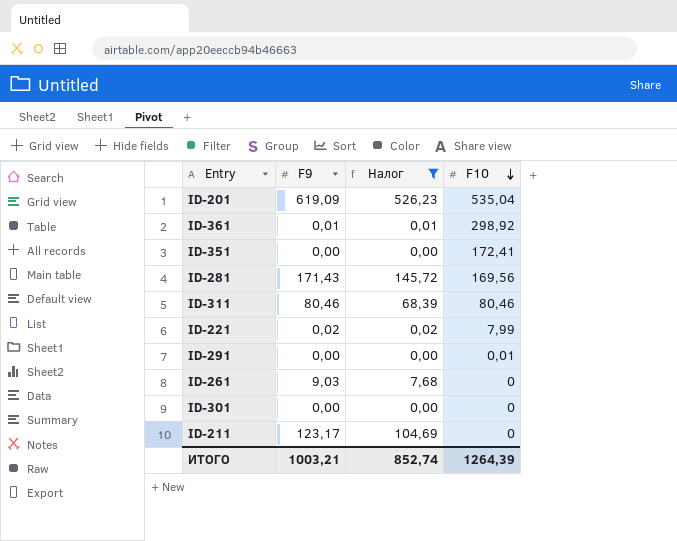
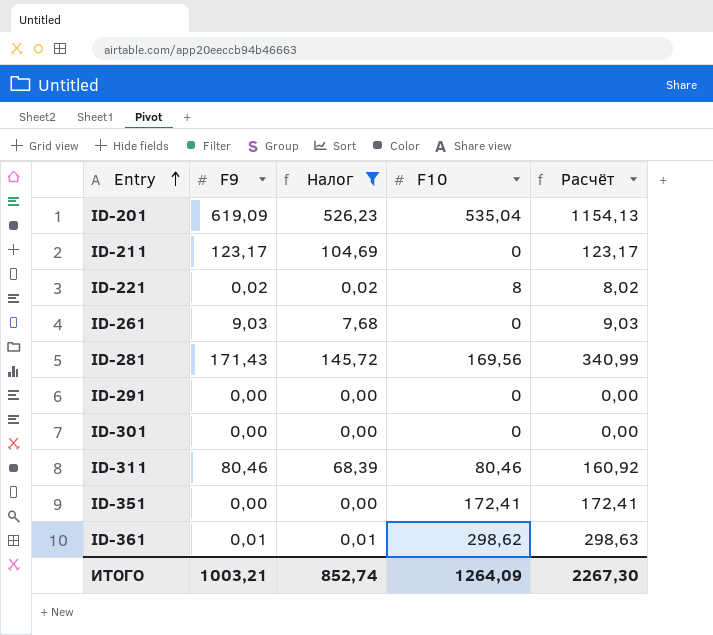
row order: F10 descending -> Entry ascending
column Расчёт | formula: none -> [F9] + [F10]
ID-221 | F10: 7,99 -> 8
ID-291 | F10: 0,01 -> 0
ID-361 | F10: 298,92 -> 298,62
ИТОГО | F10: 1264,39 -> 1264,09

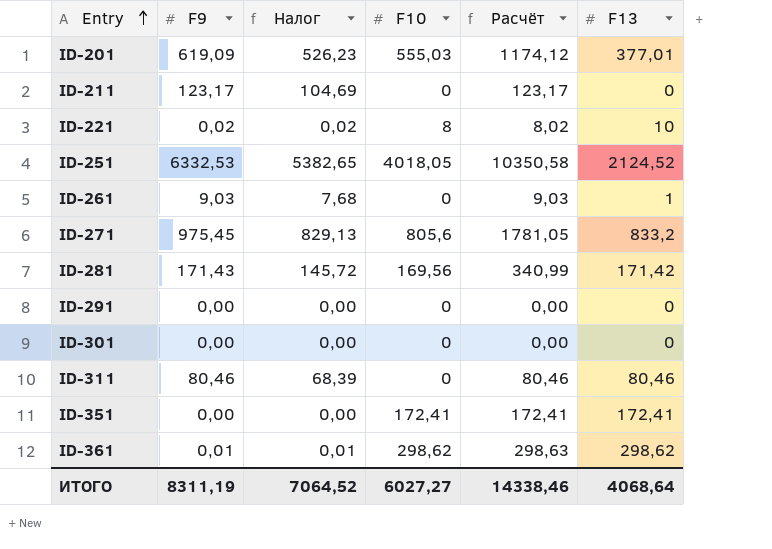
filter: Налог <= 526,23 -> none
column F13 | position: none -> 6
ID-201 | F10: 535,04 -> 555,03
ID-201 | Расчёт: 1154,13 -> 1174,12
ID-311 | F10: 80,46 -> 0
ID-311 | Расчёт: 160,92 -> 80,46
ИТОГО | F9: 1003,21 -> 8311,19
ИТОГО | Налог: 852,74 -> 7064,52
ИТОГО | F10: 1264,09 -> 6027,27
ИТОГО | Расчёт: 2267,30 -> 14338,46

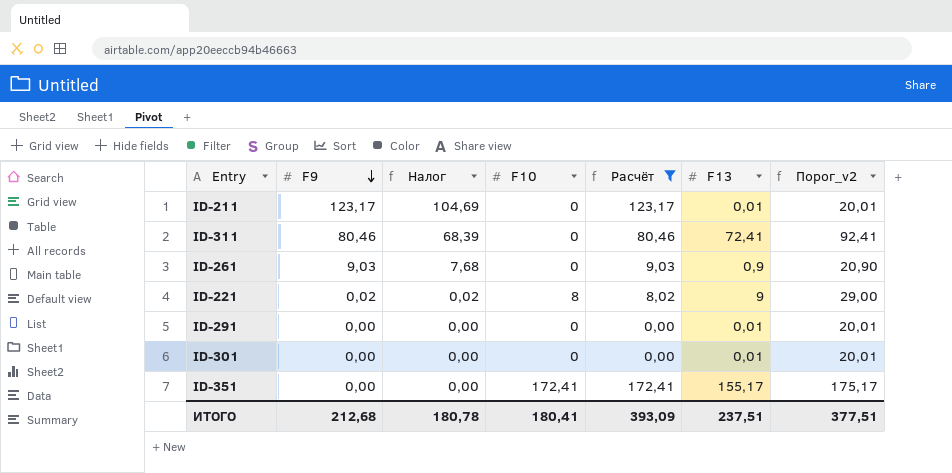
filter: none -> Расчёт <= 172,41
row order: Entry ascending -> F9 descending
column Порог_v2 | formula: none -> [F13] + 20
ID-211 | F13: 0 -> 0,01
ID-311 | F13: 80,46 -> 72,41
ID-261 | F13: 1 -> 0,9
ID-221 | F13: 10 -> 9
ID-291 | F13: 0 -> 0,01
ID-301 | F13: 0 -> 0,01
ID-351 | F13: 172,41 -> 155,17
ИТОГО | F9: 8311,19 -> 212,68
ИТОГО | Налог: 7064,52 -> 180,78
ИТОГО | F10: 6027,27 -> 180,41
ИТОГО | Расчёт: 14338,46 -> 393,09
ИТОГО | F13: 4068,64 -> 237,51

